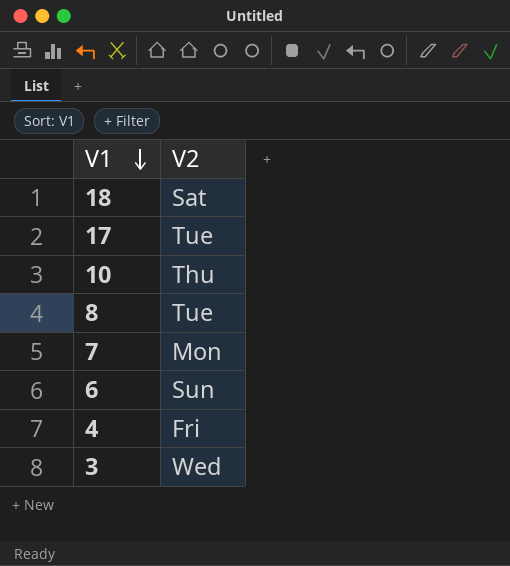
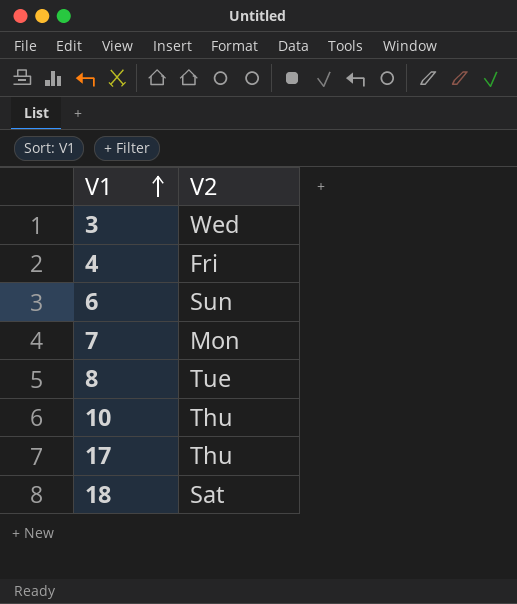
row order: V1 descending -> V1 ascending
17 | V2: Tue -> Thu

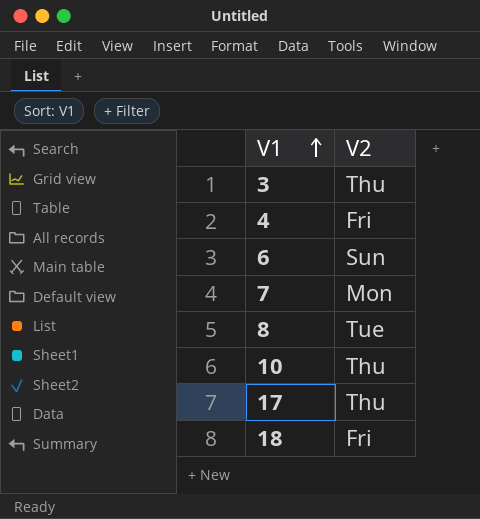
3 | V2: Wed -> Thu
18 | V2: Sat -> Fri

